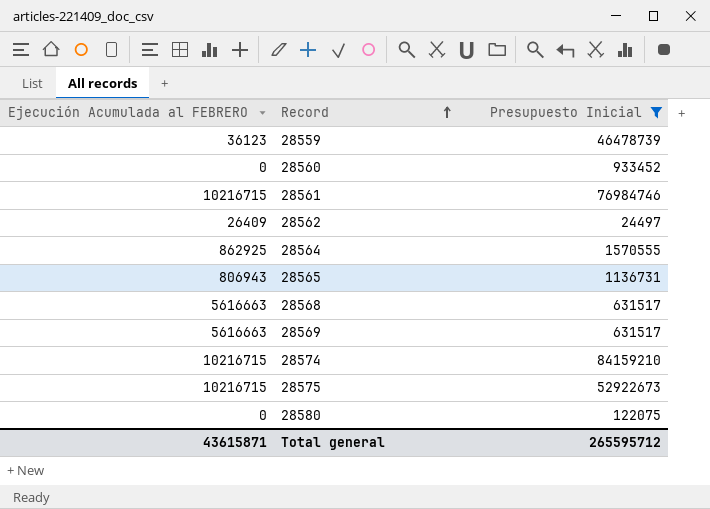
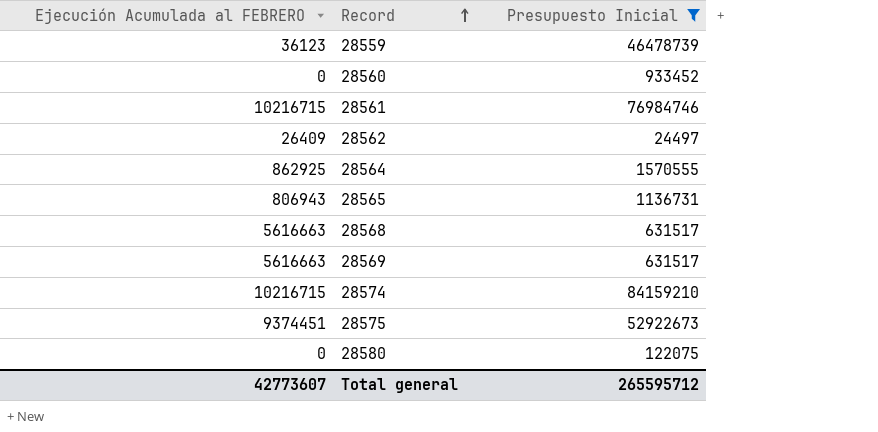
28575 | Ejecución Acumulada al FEBRERO: 10216715 -> 9374451
Total general | Ejecución Acumulada al FEBRERO: 43615871 -> 42773607

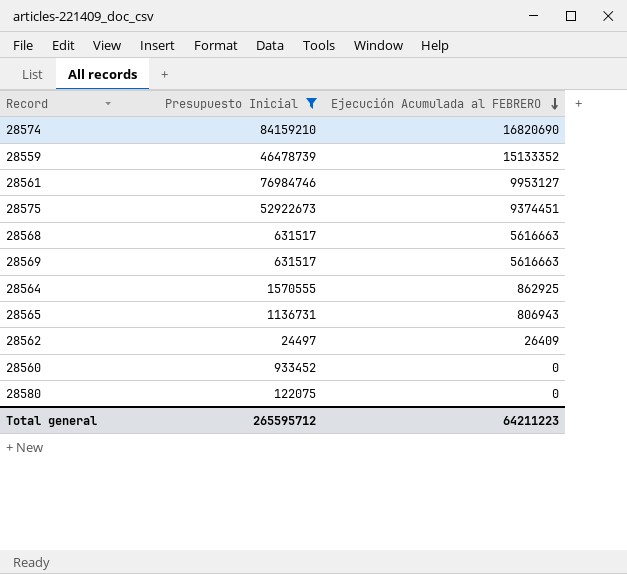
row order: Record ascending -> Ejecución Acumulada al FEBRERO descending
column Ejecución Acumulada al FEBRERO | position: 1 -> 3
28574 | Ejecución Acumulada al FEBRERO: 10216715 -> 16820690
28559 | Ejecución Acumulada al FEBRERO: 36123 -> 15133352
28561 | Ejecución Acumulada al FEBRERO: 10216715 -> 9953127
Total general | Ejecución Acumulada al FEBRERO: 42773607 -> 64211223

